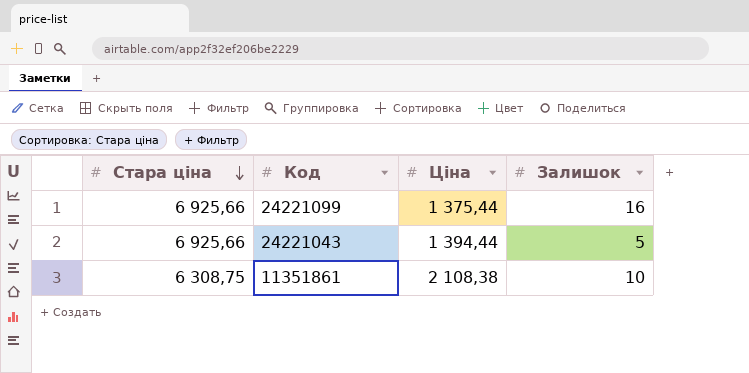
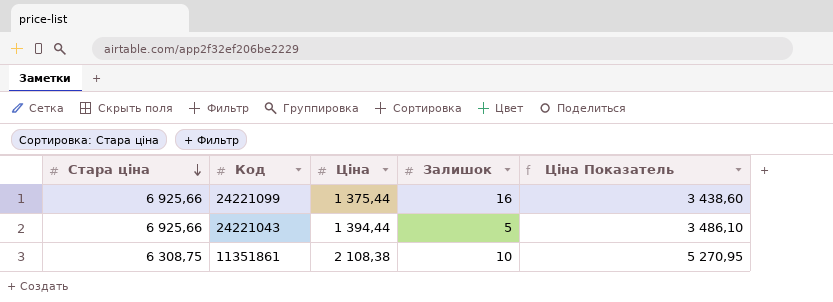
column Ціна Показатель | formula: none -> [Ціна] * 2,5

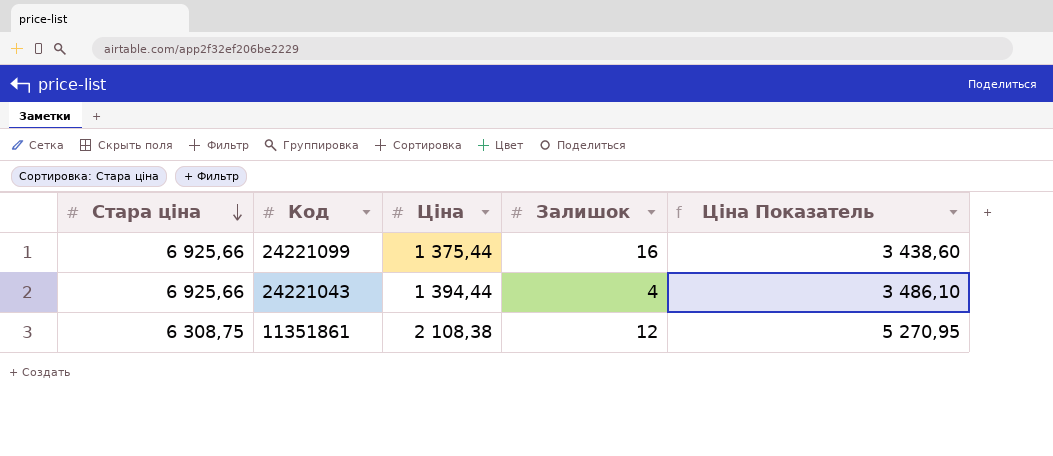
24221043 | Залишок: 5 -> 4
11351861 | Залишок: 10 -> 12

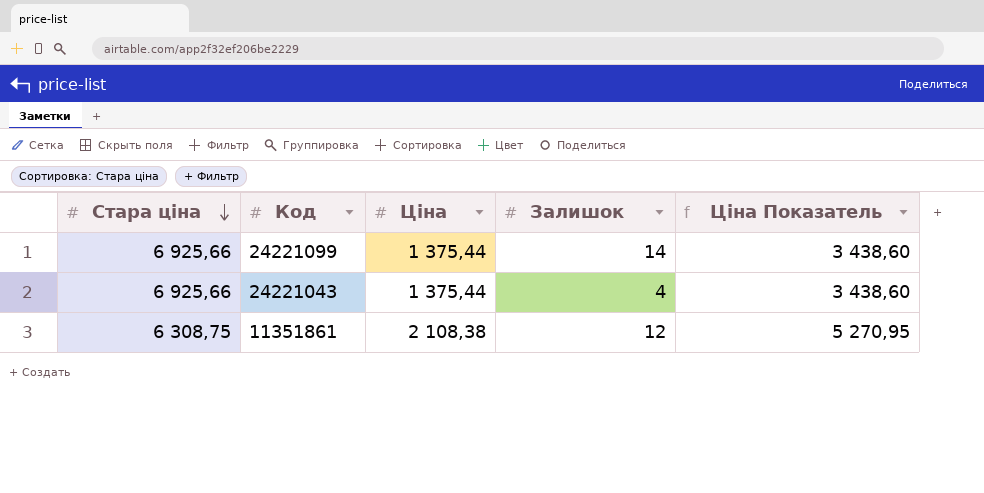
24221099 | Залишок: 16 -> 14
24221043 | Ціна: 1 394,44 -> 1 375,44
24221043 | Ціна Показатель: 3 486,10 -> 3 438,60

